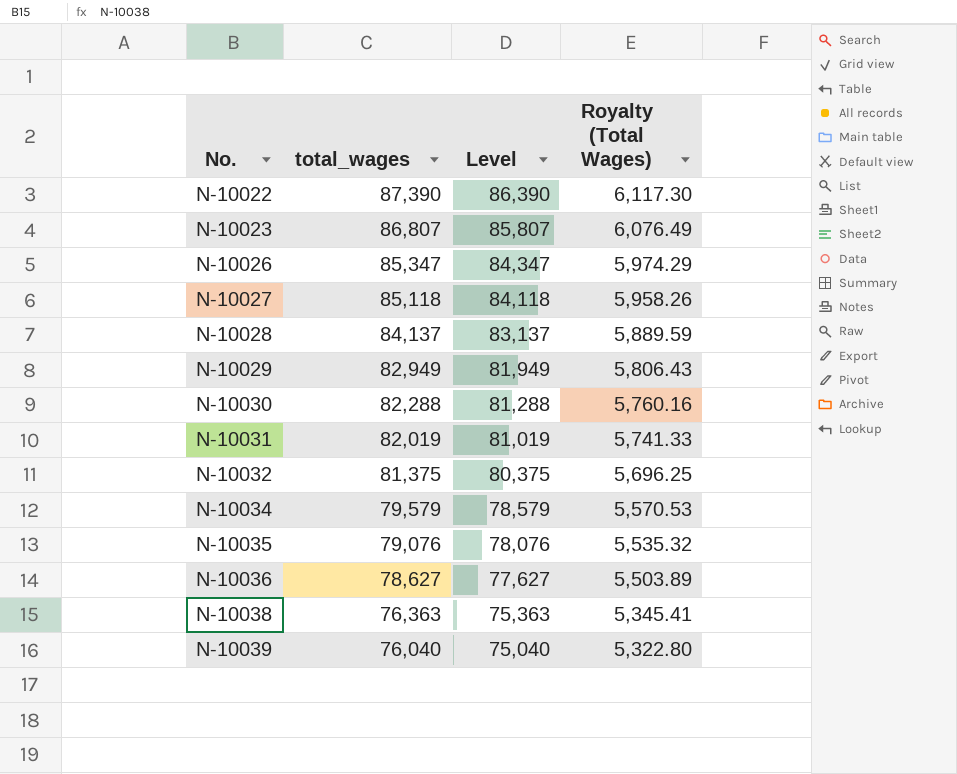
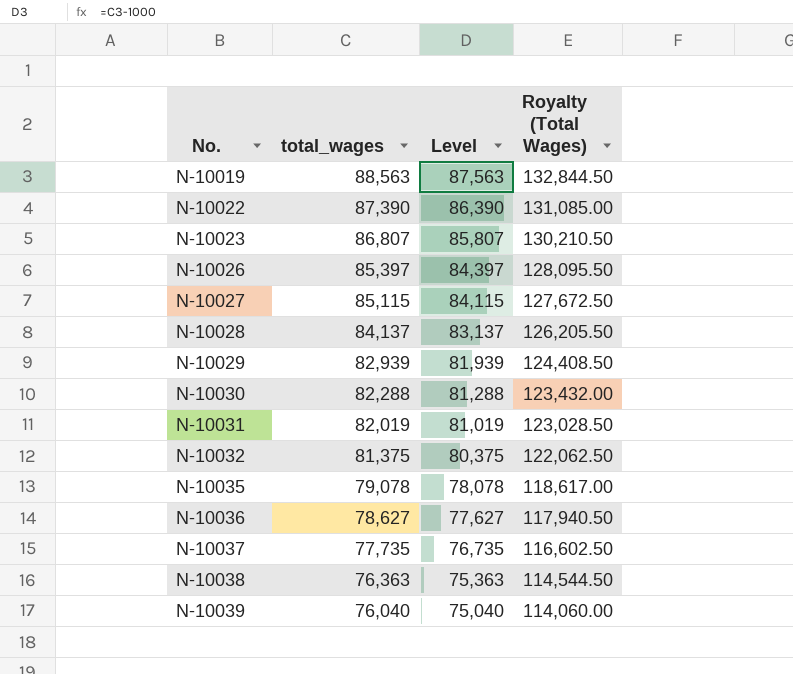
column Royalty (Total Wages) | formula: [total_wages] * 0.07 -> [total_wages] * 1.5
row N-10034: 79,579 | 78,579 | 5,570.53 -> none
row N-10019: none -> 88,563 | 87,563 | 132,844.50
N-10026 | total_wages: 85,347 -> 85,397
N-10026 | Level: 84,347 -> 84,397
N-10027 | total_wages: 85,118 -> 85,115
N-10027 | Level: 84,118 -> 84,115
N-10029 | total_wages: 82,949 -> 82,939
N-10029 | Level: 81,949 -> 81,939
N-10035 | total_wages: 79,076 -> 79,078
N-10035 | Level: 78,076 -> 78,078
row N-10037: none -> 77,735 | 76,735 | 116,602.50

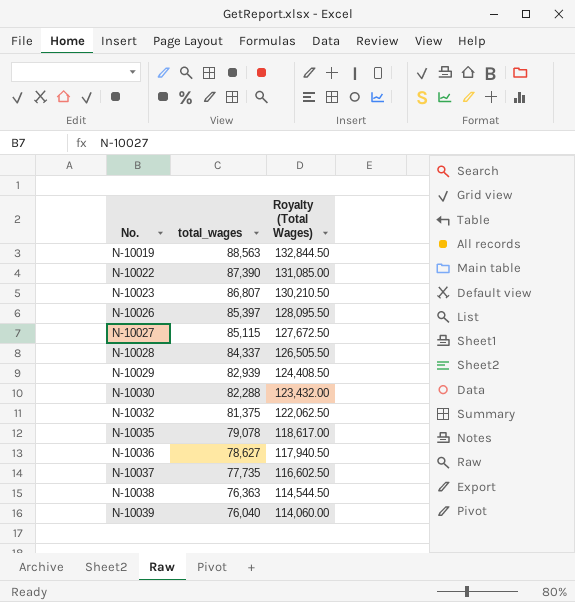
column Level | formula: [total_wages] - 1000 -> none
row N-10031: 82,019 | 81,019 | 123,028.50 -> none
N-10028 | total_wages: 84,137 -> 84,337
N-10028 | Royalty (Total Wages): 126,205.50 -> 126,505.50

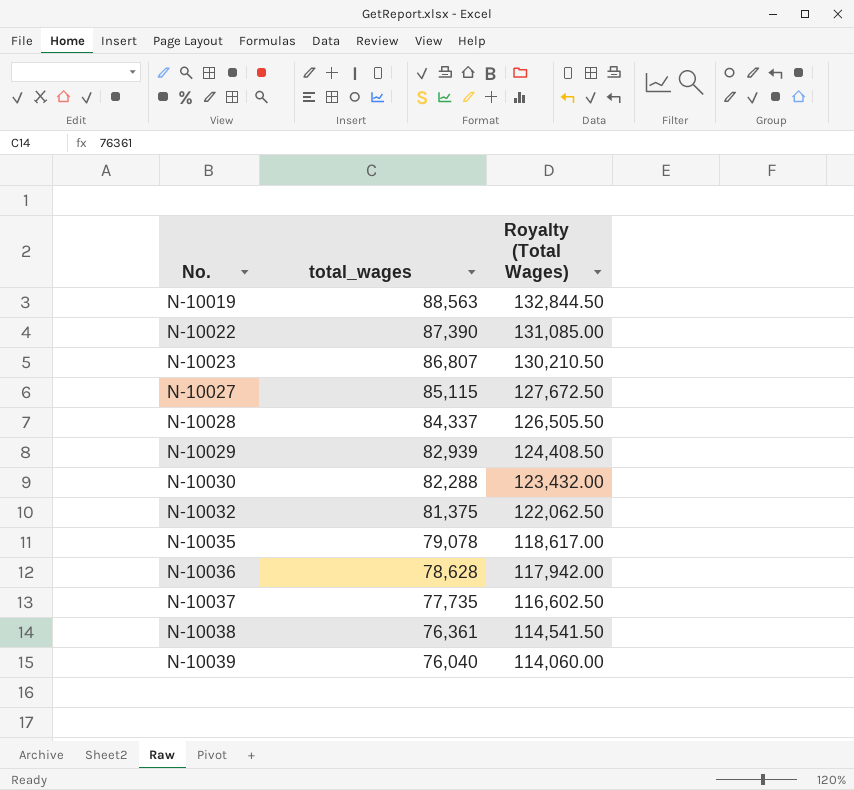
row N-10026: 85,397 | 128,095.50 -> none
N-10036 | total_wages: 78,627 -> 78,628
N-10036 | Royalty (Total Wages): 117,940.50 -> 117,942.00
N-10038 | total_wages: 76,363 -> 76,361
N-10038 | Royalty (Total Wages): 114,544.50 -> 114,541.50

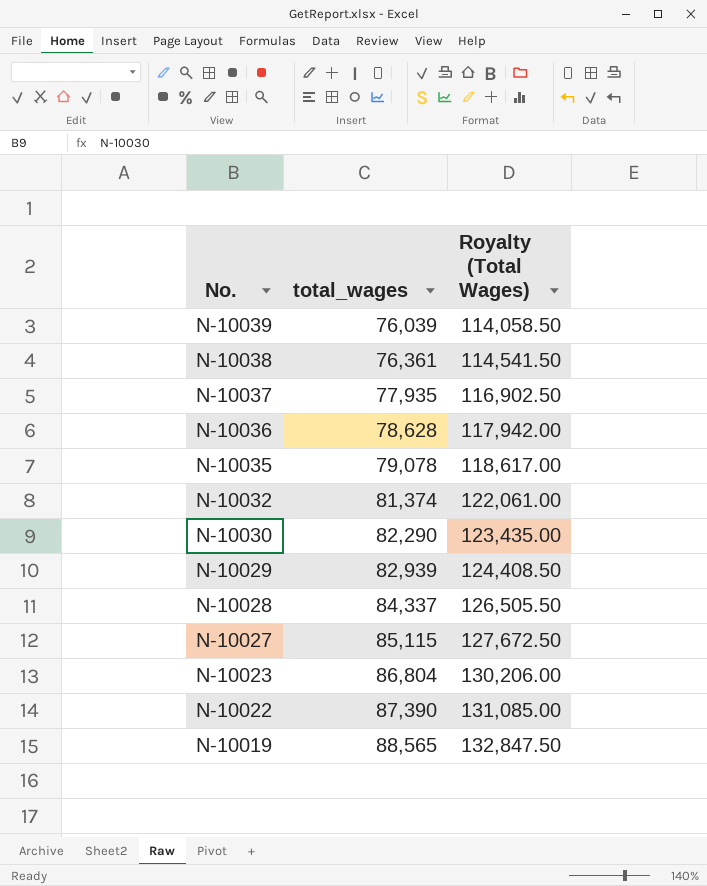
row order: No. ascending -> No. descending
N-10039 | total_wages: 76,040 -> 76,039
N-10039 | Royalty (Total Wages): 114,060.00 -> 114,058.50
N-10037 | total_wages: 77,735 -> 77,935
N-10037 | Royalty (Total Wages): 116,602.50 -> 116,902.50
N-10032 | total_wages: 81,375 -> 81,374
N-10032 | Royalty (Total Wages): 122,062.50 -> 122,061.00
N-10030 | total_wages: 82,288 -> 82,290
N-10030 | Royalty (Total Wages): 123,432.00 -> 123,435.00
N-10023 | total_wages: 86,807 -> 86,804
N-10023 | Royalty (Total Wages): 130,210.50 -> 130,206.00
N-10019 | total_wages: 88,563 -> 88,565
N-10019 | Royalty (Total Wages): 132,844.50 -> 132,847.50

